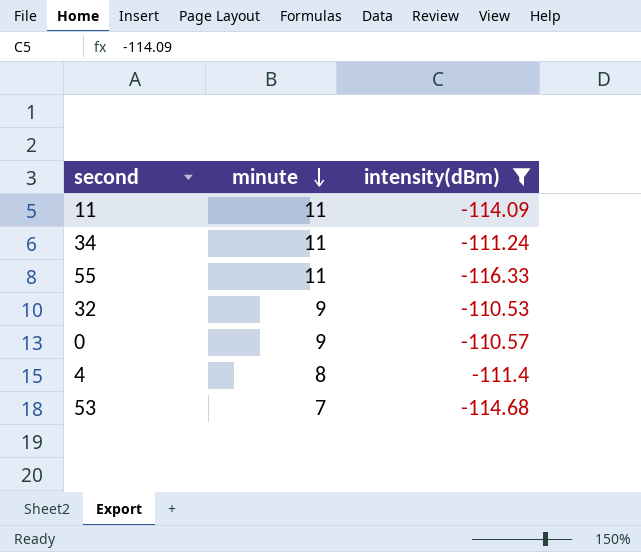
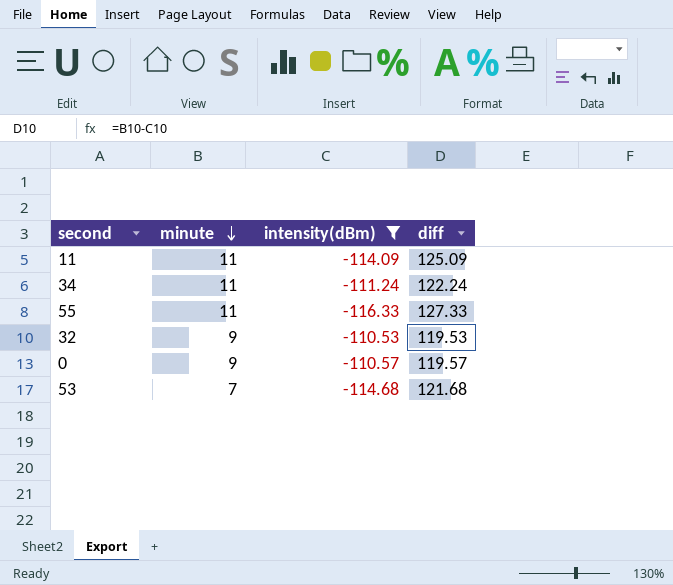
column diff | formula: none -> [minute] - [intensity(dBm)]
row 4: 8 | -111.4 -> none

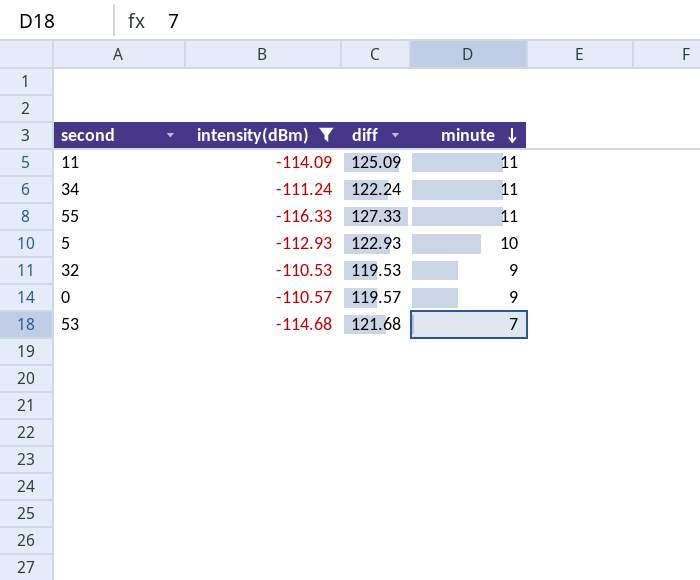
column minute | position: 2 -> 4
row 5: none -> -112.93 | 122.93 | 10

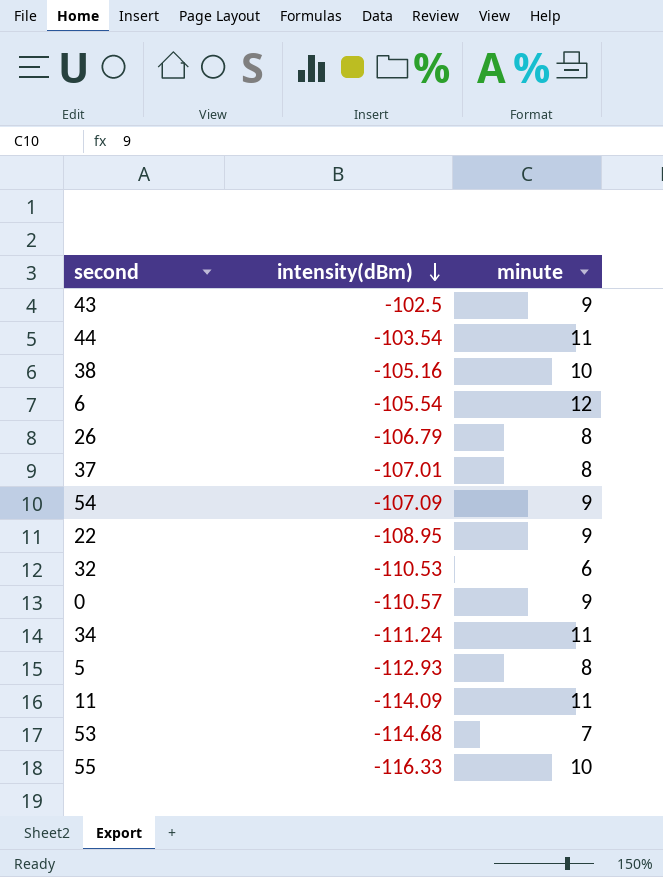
filter: intensity(dBm) <= -110.53 -> none
row order: minute descending -> intensity(dBm) descending
column diff | formula: [minute] - [intensity(dBm)] -> none
32 | minute: 9 -> 6
5 | minute: 10 -> 8
55 | minute: 11 -> 10

